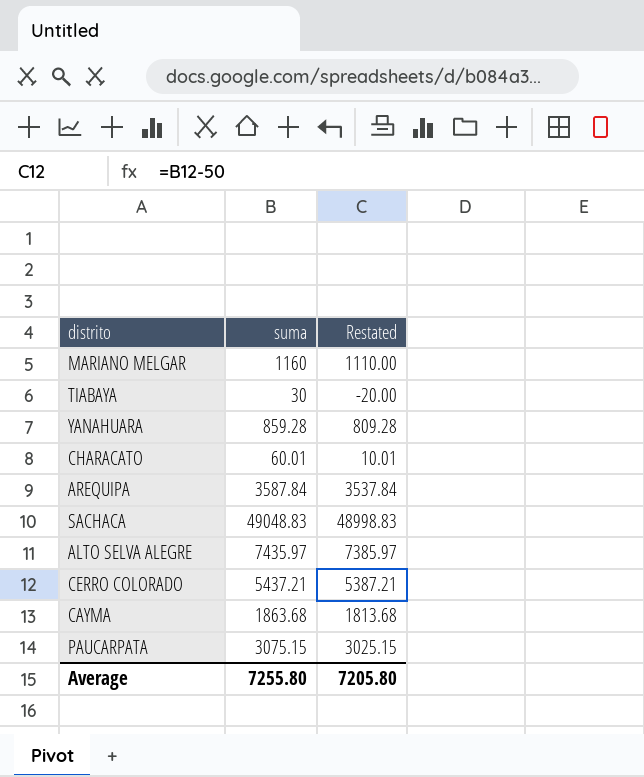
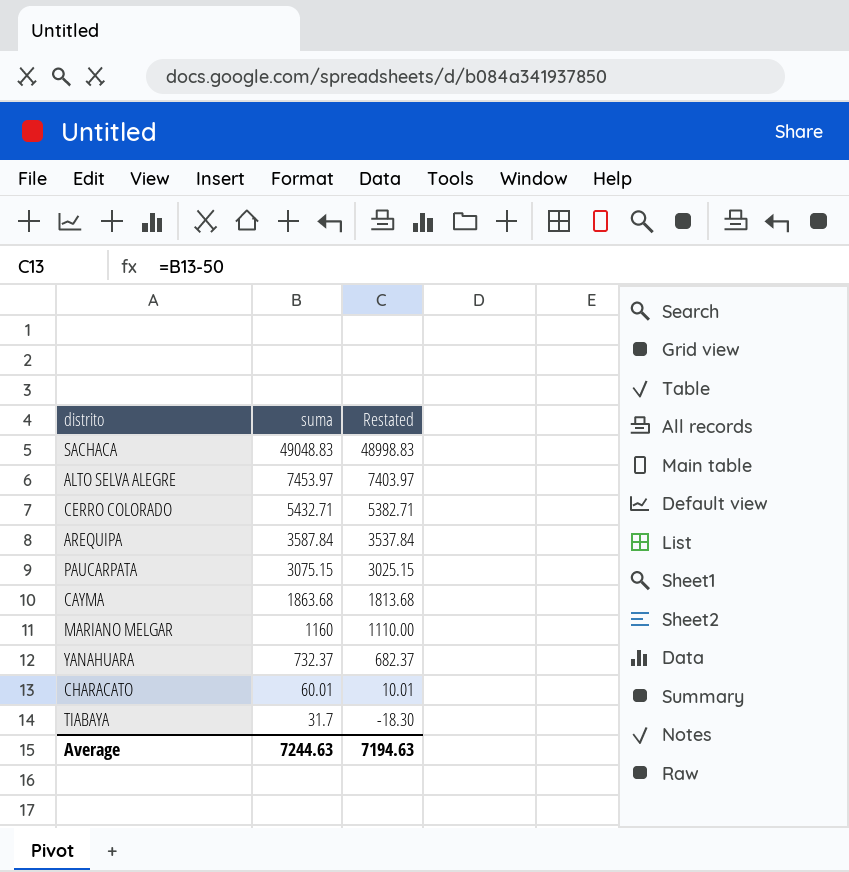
row order: none -> suma descending
ALTO SELVA ALEGRE | suma: 7435.97 -> 7453.97
ALTO SELVA ALEGRE | Restated: 7385.97 -> 7403.97
CERRO COLORADO | suma: 5437.21 -> 5432.71
CERRO COLORADO | Restated: 5387.21 -> 5382.71
YANAHUARA | suma: 859.28 -> 732.37
YANAHUARA | Restated: 809.28 -> 682.37
TIABAYA | suma: 30 -> 31.7
TIABAYA | Restated: -20.00 -> -18.30
Average | suma: 7255.80 -> 7244.63
Average | Restated: 7205.80 -> 7194.63

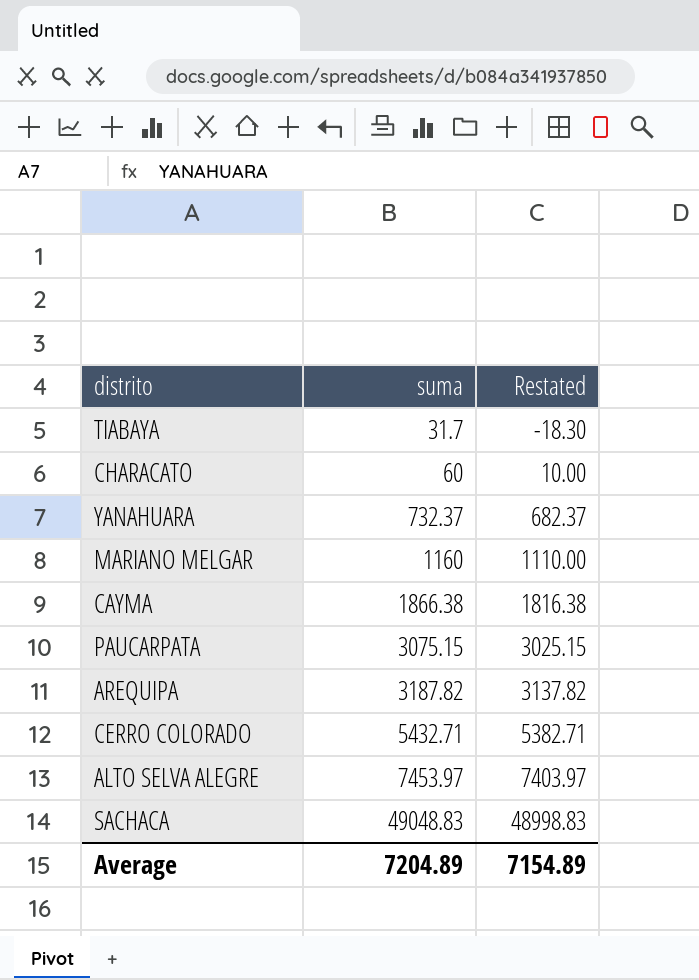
row order: suma descending -> suma ascending
CHARACATO | suma: 60.01 -> 60
CHARACATO | Restated: 10.01 -> 10.00
CAYMA | suma: 1863.68 -> 1866.38
CAYMA | Restated: 1813.68 -> 1816.38
AREQUIPA | suma: 3587.84 -> 3187.82
AREQUIPA | Restated: 3537.84 -> 3137.82
Average | suma: 7244.63 -> 7204.89
Average | Restated: 7194.63 -> 7154.89

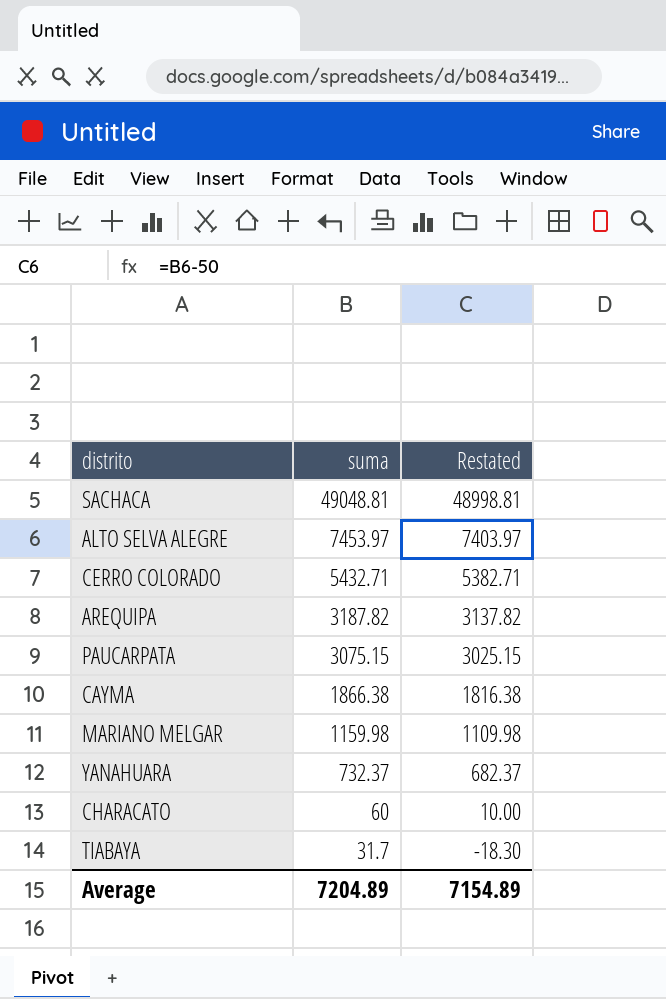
row order: suma ascending -> suma descending
SACHACA | suma: 49048.83 -> 49048.81
SACHACA | Restated: 48998.83 -> 48998.81
MARIANO MELGAR | suma: 1160 -> 1159.98
MARIANO MELGAR | Restated: 1110.00 -> 1109.98

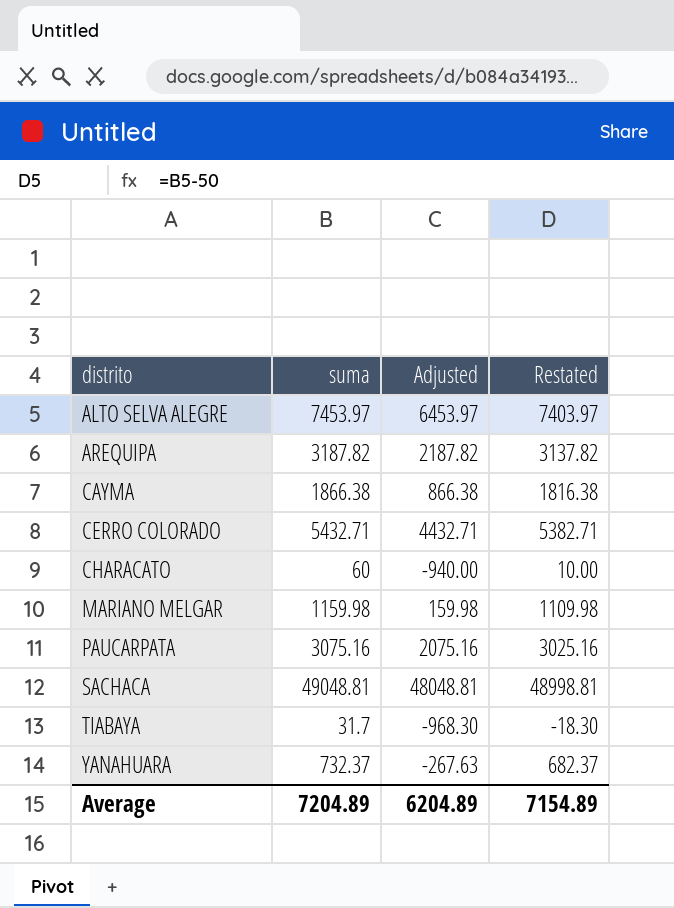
row order: suma descending -> distrito ascending
column Adjusted | formula: none -> [suma] - 1000
PAUCARPATA | suma: 3075.15 -> 3075.16
PAUCARPATA | Restated: 3025.15 -> 3025.16

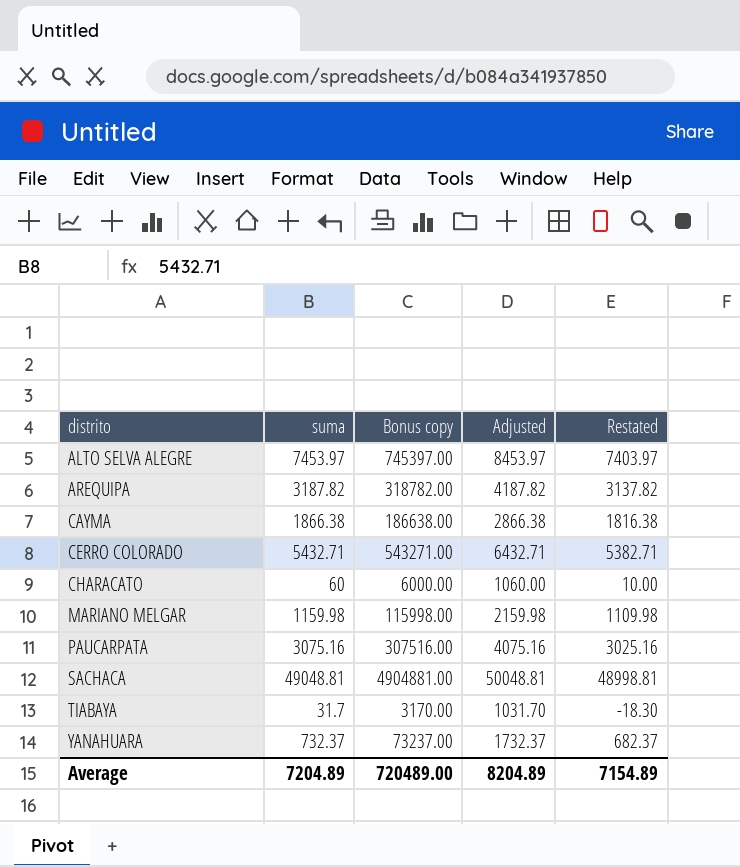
column Bonus copy | formula: none -> [suma] * 100
column Adjusted | formula: [suma] - 1000 -> [suma] + 1000
Average | Adjusted: 6204.89 -> 8204.89

